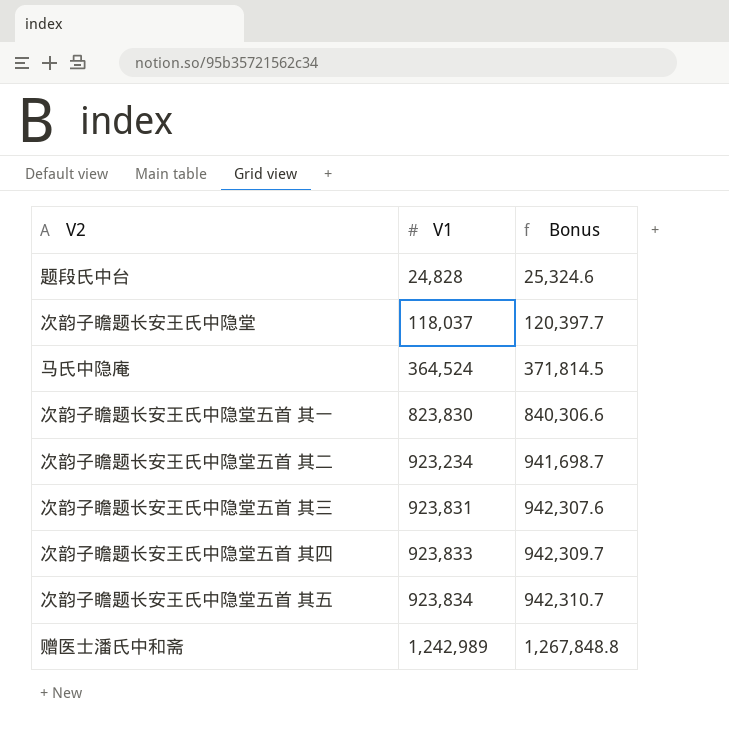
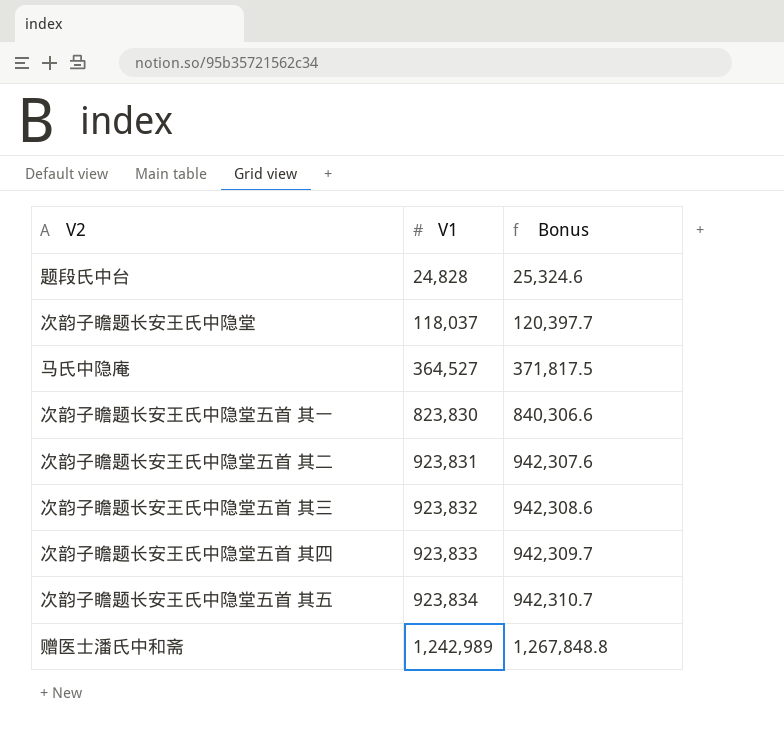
马氏中隐庵 | V1: 364,524 -> 364,527
马氏中隐庵 | Bonus: 371,814.5 -> 371,817.5
次韵子瞻题长安王氏中隐堂五首 其二 | V1: 923,234 -> 923,831
次韵子瞻题长安王氏中隐堂五首 其二 | Bonus: 941,698.7 -> 942,307.6
次韵子瞻题长安王氏中隐堂五首 其三 | V1: 923,831 -> 923,832
次韵子瞻题长安王氏中隐堂五首 其三 | Bonus: 942,307.6 -> 942,308.6

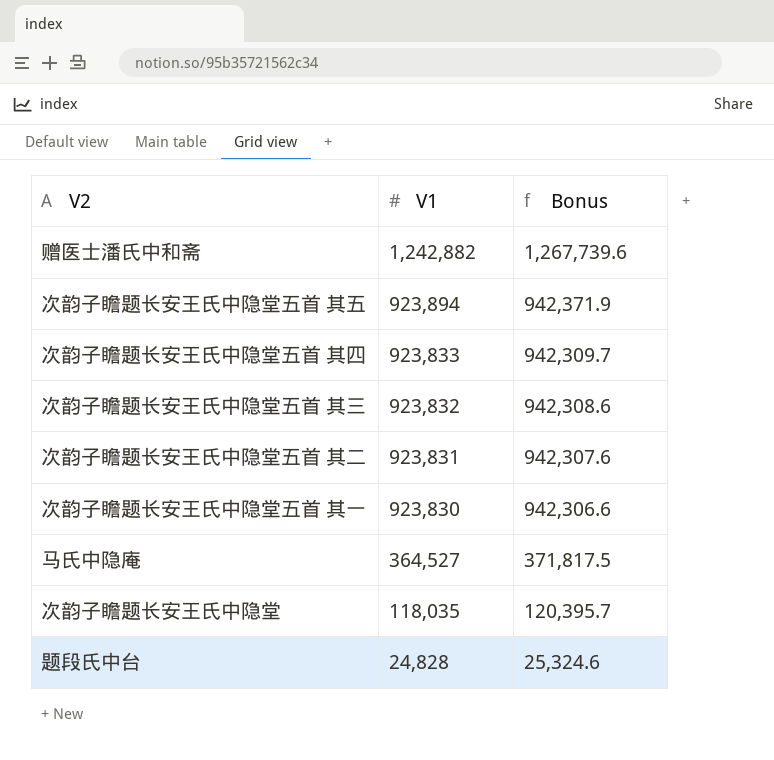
row order: V1 ascending -> V1 descending
赠医士潘氏中和斋 | V1: 1,242,989 -> 1,242,882
赠医士潘氏中和斋 | Bonus: 1,267,848.8 -> 1,267,739.6
次韵子瞻题长安王氏中隐堂五首 其五 | V1: 923,834 -> 923,894
次韵子瞻题长安王氏中隐堂五首 其五 | Bonus: 942,310.7 -> 942,371.9
次韵子瞻题长安王氏中隐堂五首 其一 | V1: 823,830 -> 923,830
次韵子瞻题长安王氏中隐堂五首 其一 | Bonus: 840,306.6 -> 942,306.6
次韵子瞻题长安王氏中隐堂 | V1: 118,037 -> 118,035
次韵子瞻题长安王氏中隐堂 | Bonus: 120,397.7 -> 120,395.7

